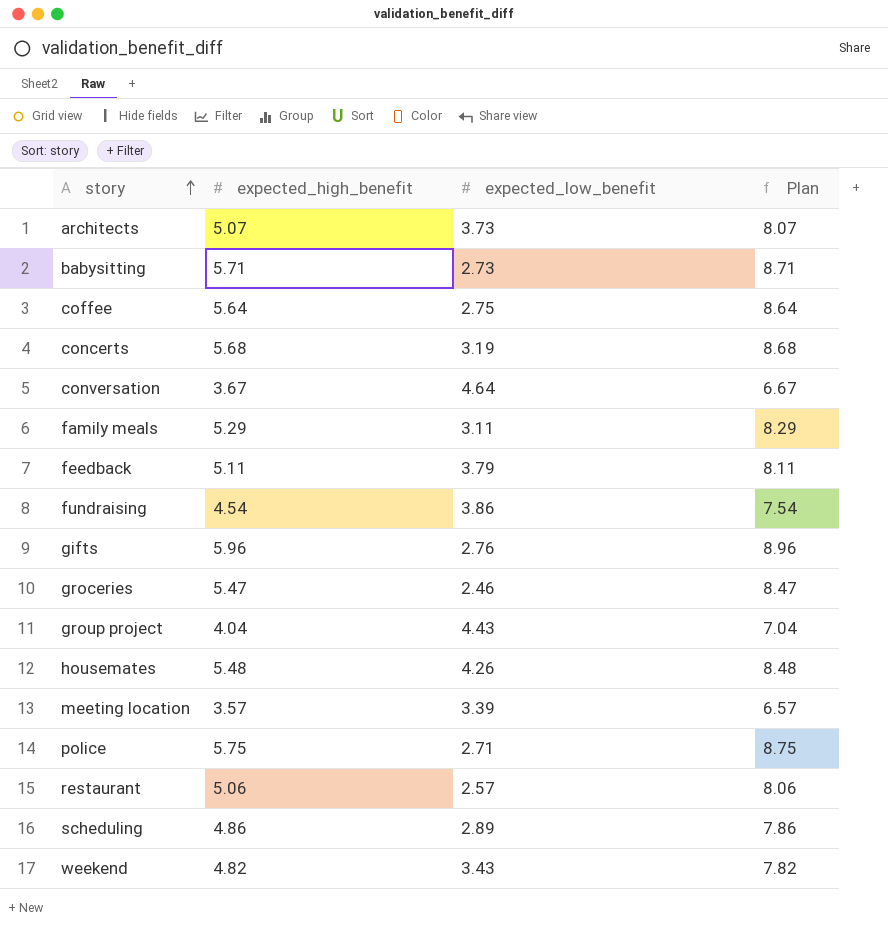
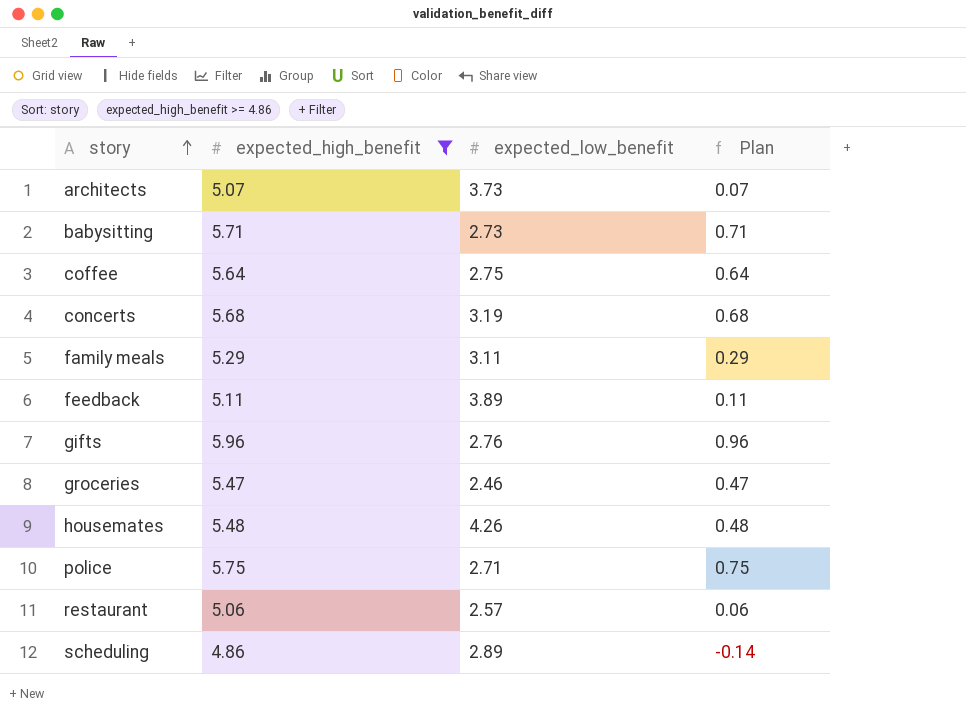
filter: none -> expected_high_benefit >= 4.86
column Plan | formula: [expected_high_benefit] + 3 -> [expected_high_benefit] - 5
feedback | expected_low_benefit: 3.79 -> 3.89

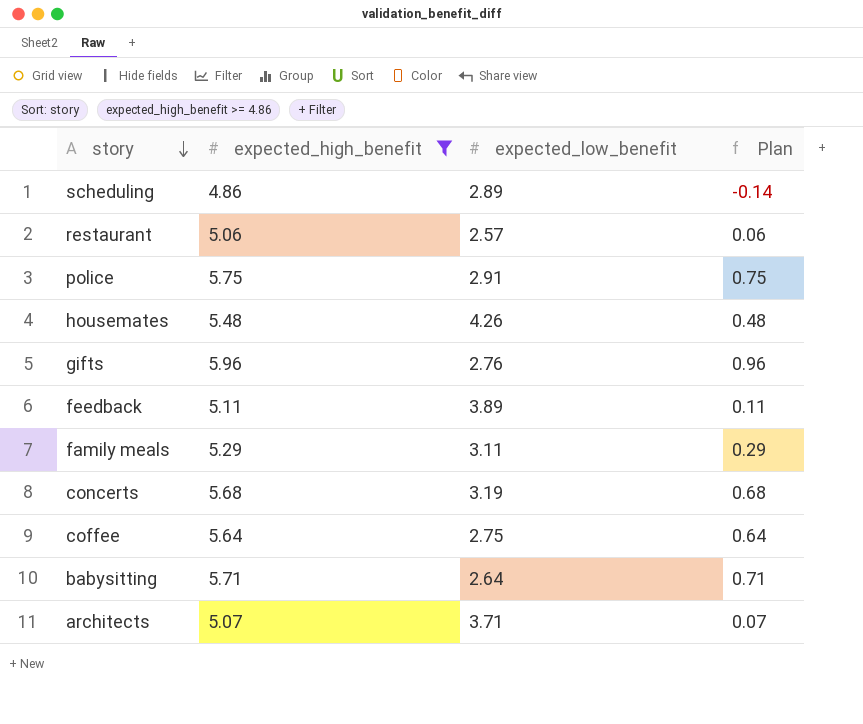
row order: story ascending -> story descending
row groceries: 5.47 | 2.46 | 0.47 -> none
police | expected_low_benefit: 2.71 -> 2.91
babysitting | expected_low_benefit: 2.73 -> 2.64
architects | expected_low_benefit: 3.73 -> 3.71

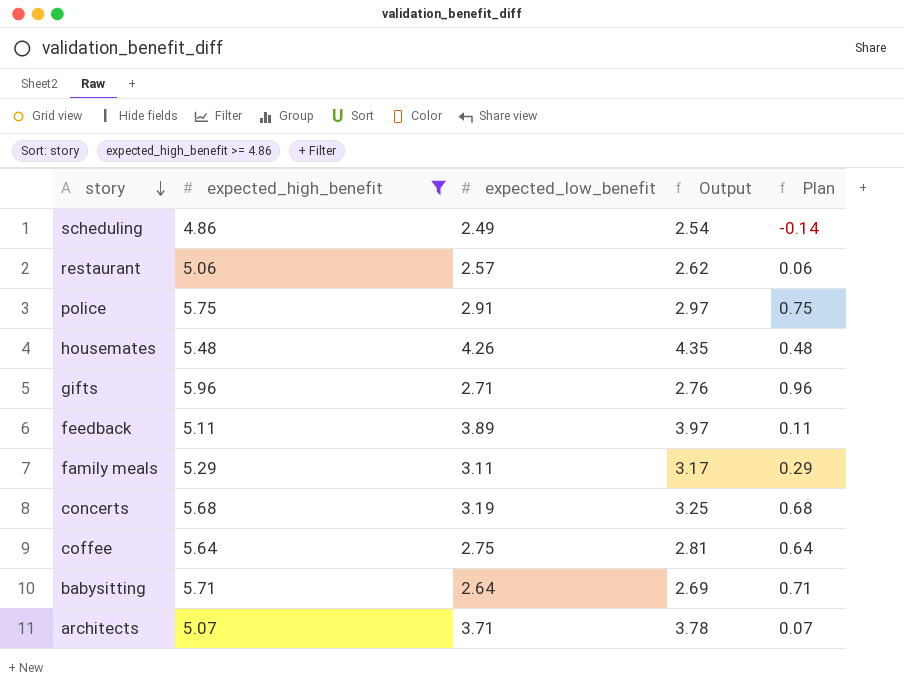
column Output | formula: none -> [expected_low_benefit] * 1.02
scheduling | expected_low_benefit: 2.89 -> 2.49
gifts | expected_low_benefit: 2.76 -> 2.71

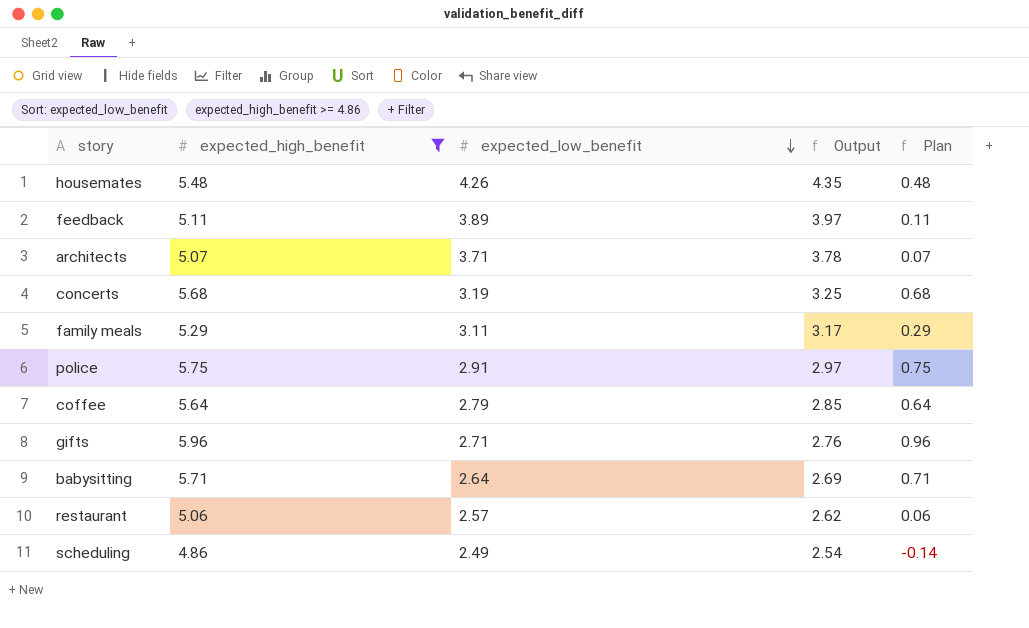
row order: story descending -> expected_low_benefit descending
coffee | expected_low_benefit: 2.75 -> 2.79
coffee | Output: 2.81 -> 2.85

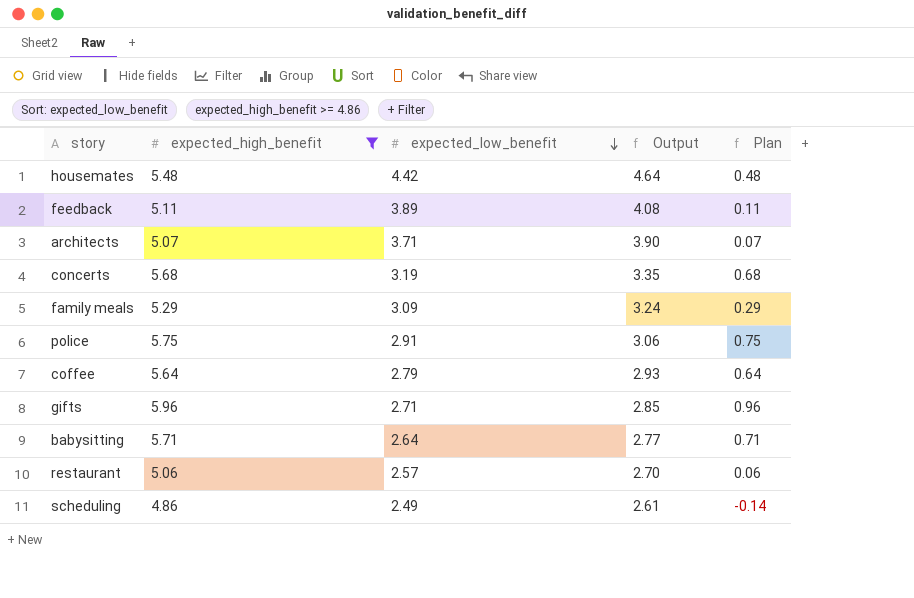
column Output | formula: [expected_low_benefit] * 1.02 -> [expected_low_benefit] * 1.05
housemates | expected_low_benefit: 4.26 -> 4.42
family meals | expected_low_benefit: 3.11 -> 3.09

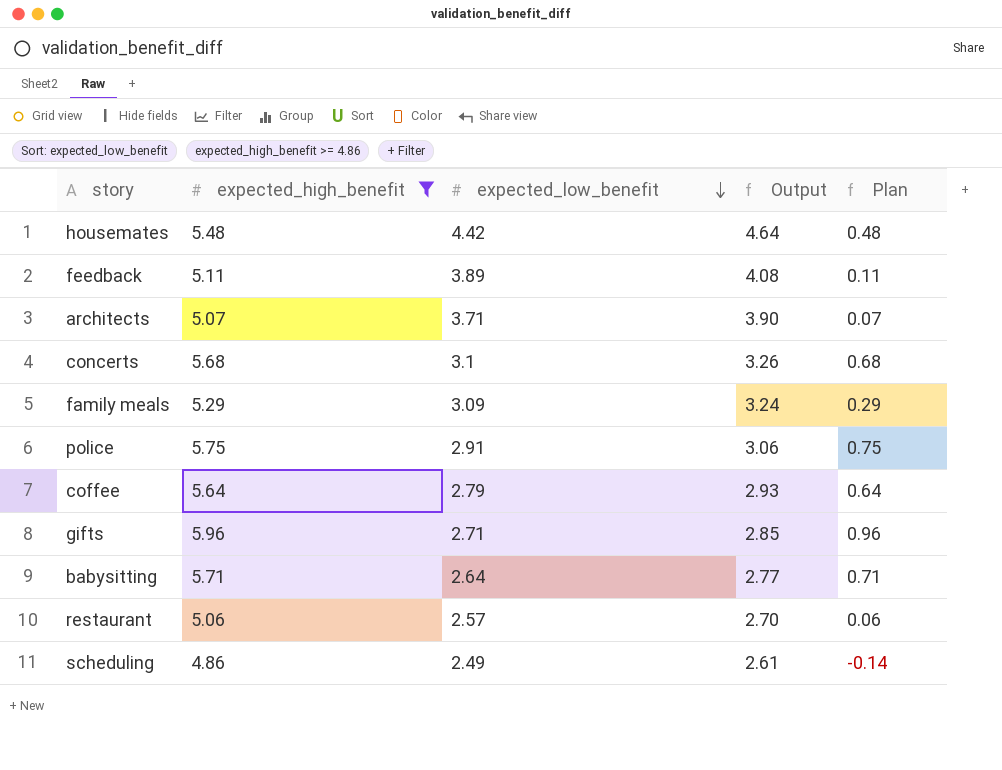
concerts | expected_low_benefit: 3.19 -> 3.1
concerts | Output: 3.35 -> 3.26

